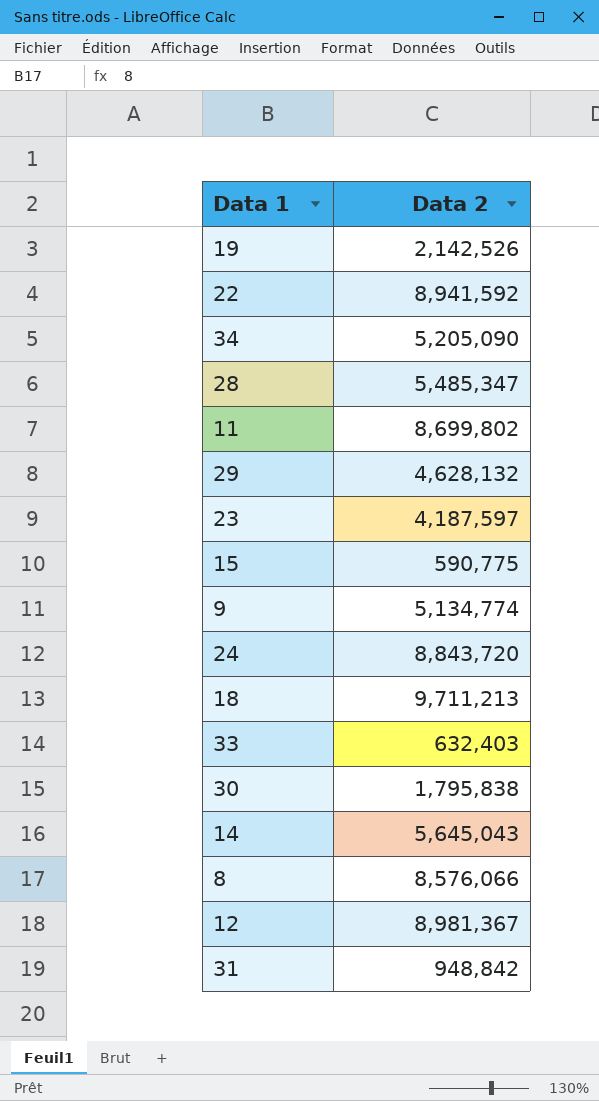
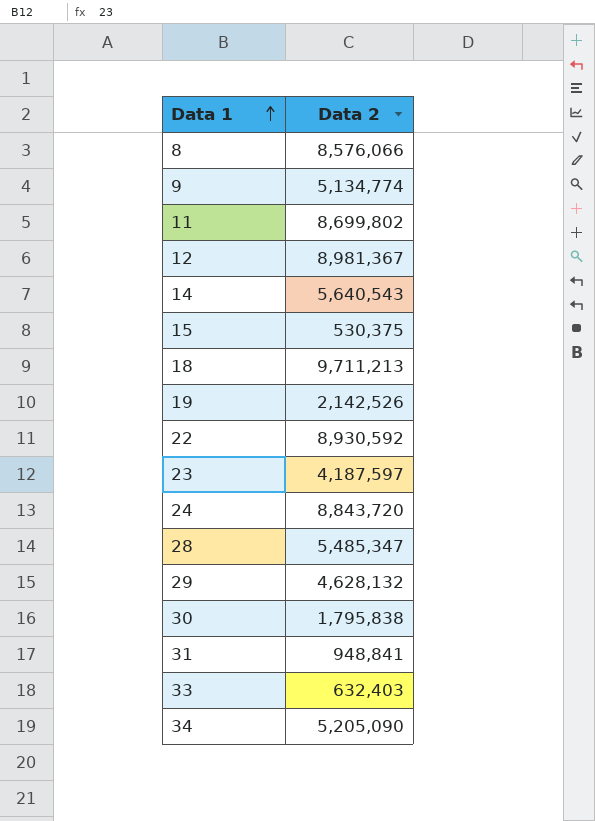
row order: none -> Data 1 ascending
14 | Data 2: 5,645,043 -> 5,640,543
15 | Data 2: 590,775 -> 530,375
22 | Data 2: 8,941,592 -> 8,930,592
31 | Data 2: 948,842 -> 948,841

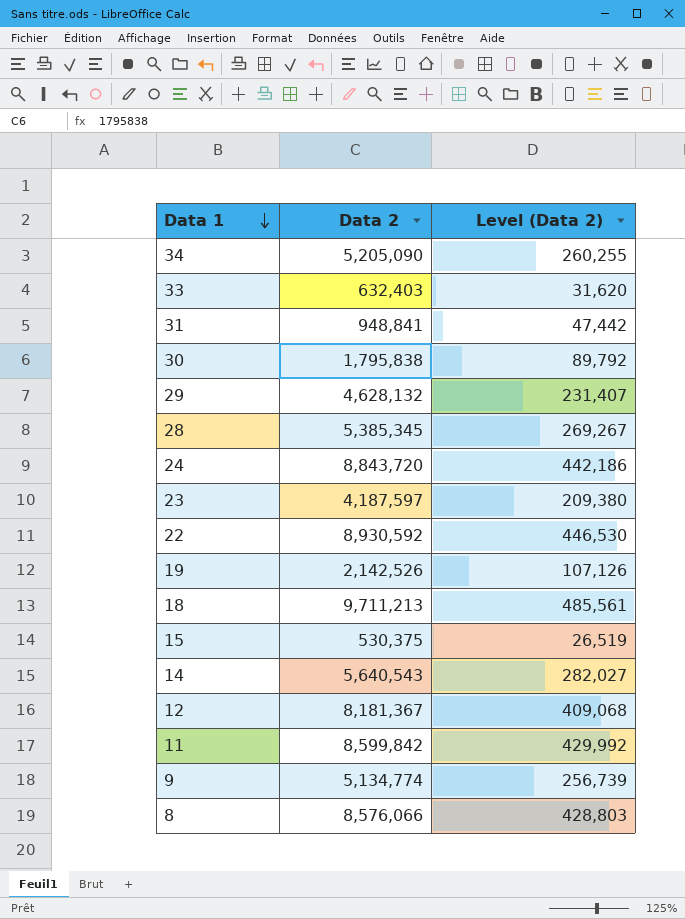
row order: Data 1 ascending -> Data 1 descending
column Level (Data 2) | formula: none -> [Data 2] * 0.05
28 | Data 2: 5,485,347 -> 5,385,345
12 | Data 2: 8,981,367 -> 8,181,367
11 | Data 2: 8,699,802 -> 8,599,842

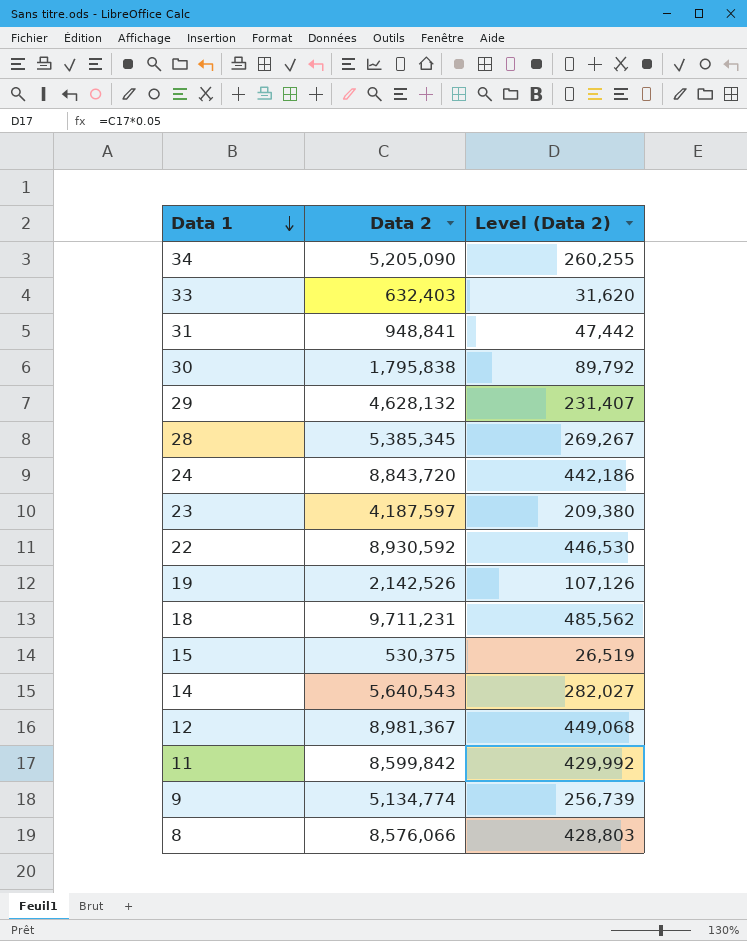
18 | Data 2: 9,711,213 -> 9,711,231
18 | Level (Data 2): 485,561 -> 485,562
12 | Data 2: 8,181,367 -> 8,981,367
12 | Level (Data 2): 409,068 -> 449,068

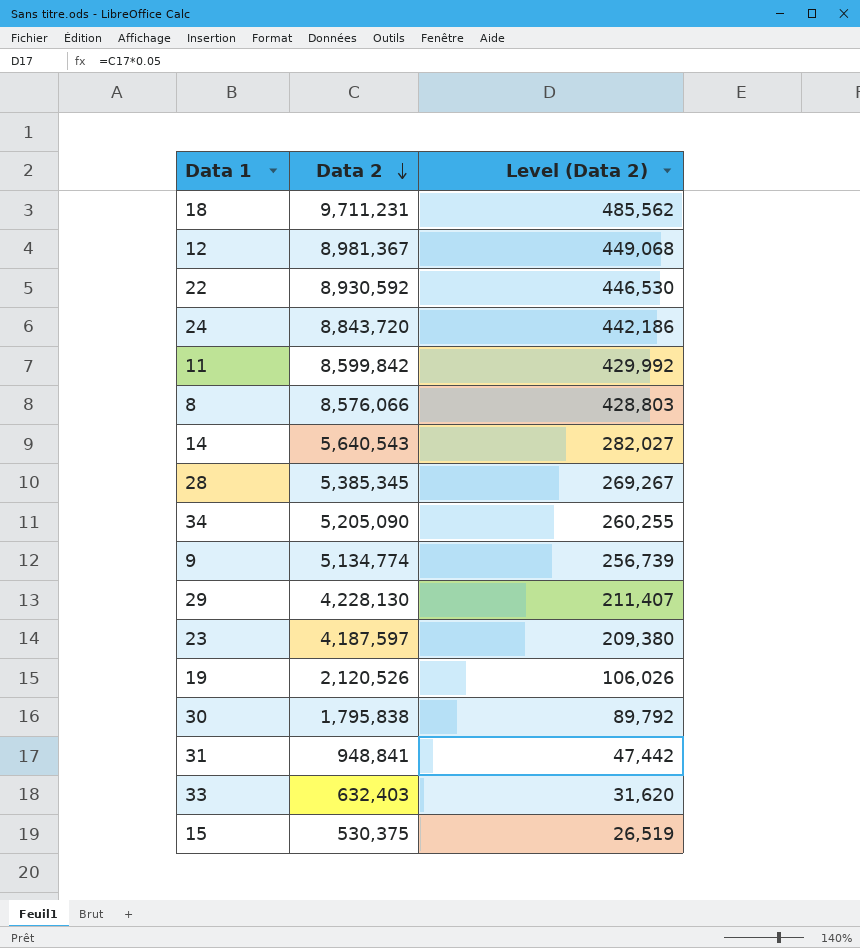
row order: Data 1 descending -> Data 2 descending
29 | Data 2: 4,628,132 -> 4,228,130
29 | Level (Data 2): 231,407 -> 211,407
19 | Data 2: 2,142,526 -> 2,120,526
19 | Level (Data 2): 107,126 -> 106,026

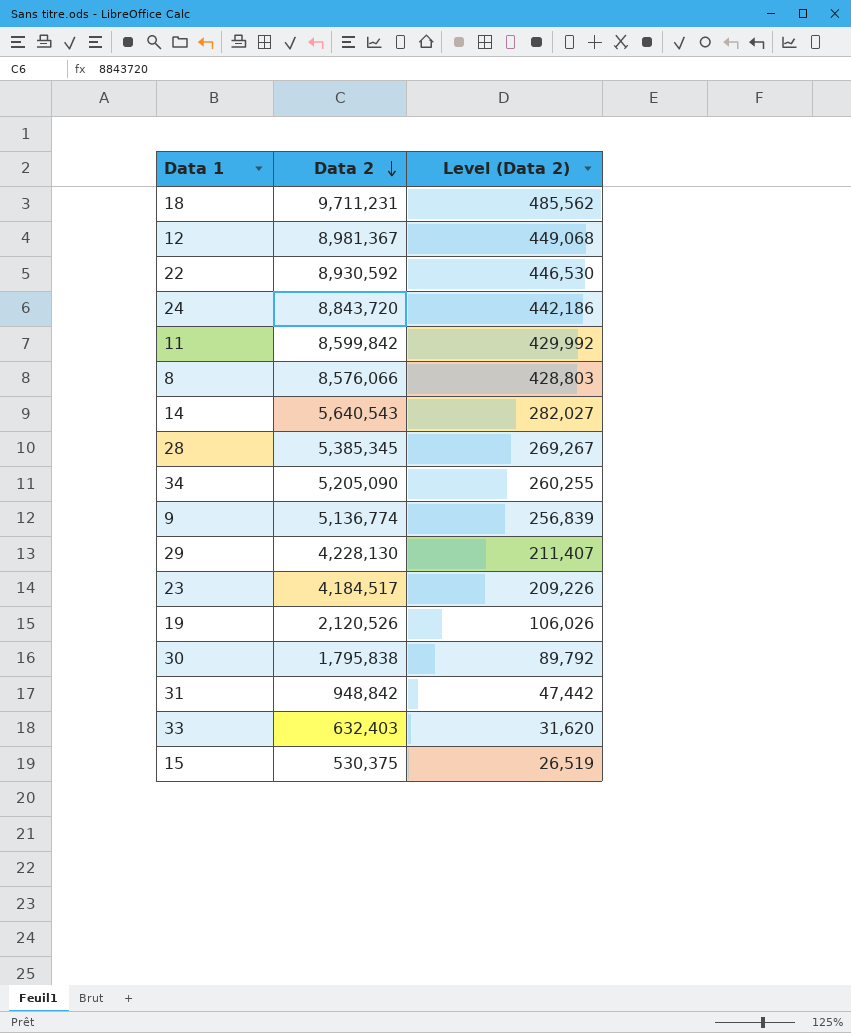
9 | Data 2: 5,134,774 -> 5,136,774
9 | Level (Data 2): 256,739 -> 256,839
23 | Data 2: 4,187,597 -> 4,184,517
23 | Level (Data 2): 209,380 -> 209,226
31 | Data 2: 948,841 -> 948,842

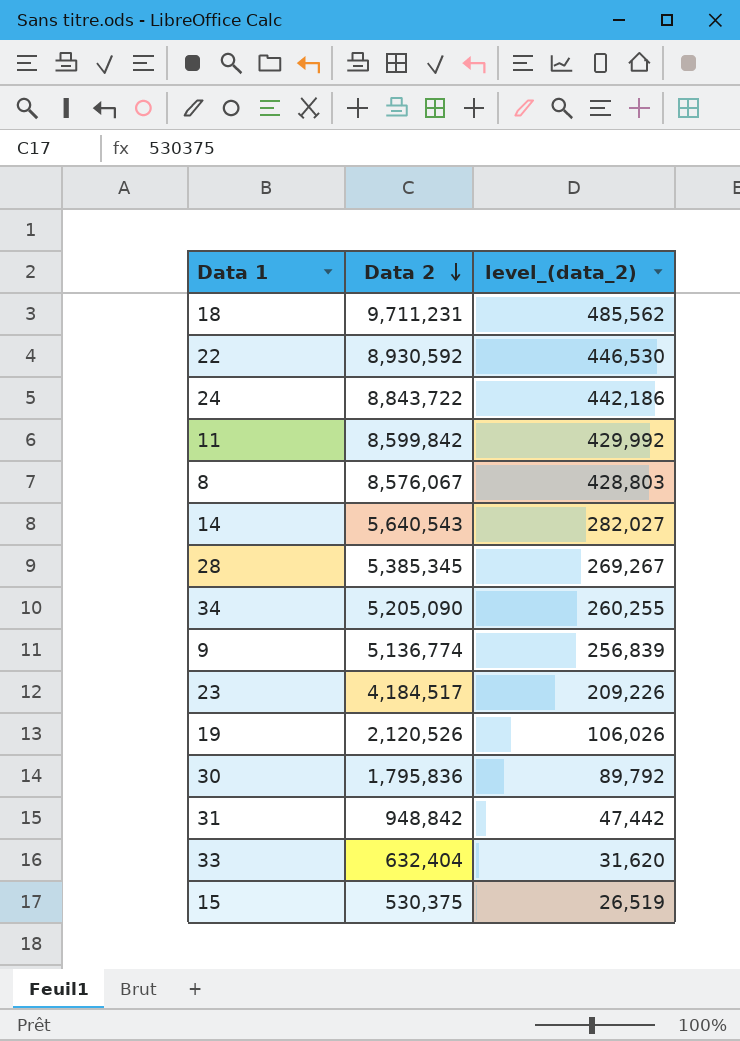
column name: Level (Data 2) -> level_(data_2)
row 12: 8,981,367 | 449,068 -> none
row 29: 4,228,130 | 211,407 -> none
24 | Data 2: 8,843,720 -> 8,843,722
8 | Data 2: 8,576,066 -> 8,576,067
30 | Data 2: 1,795,838 -> 1,795,836
33 | Data 2: 632,403 -> 632,404

